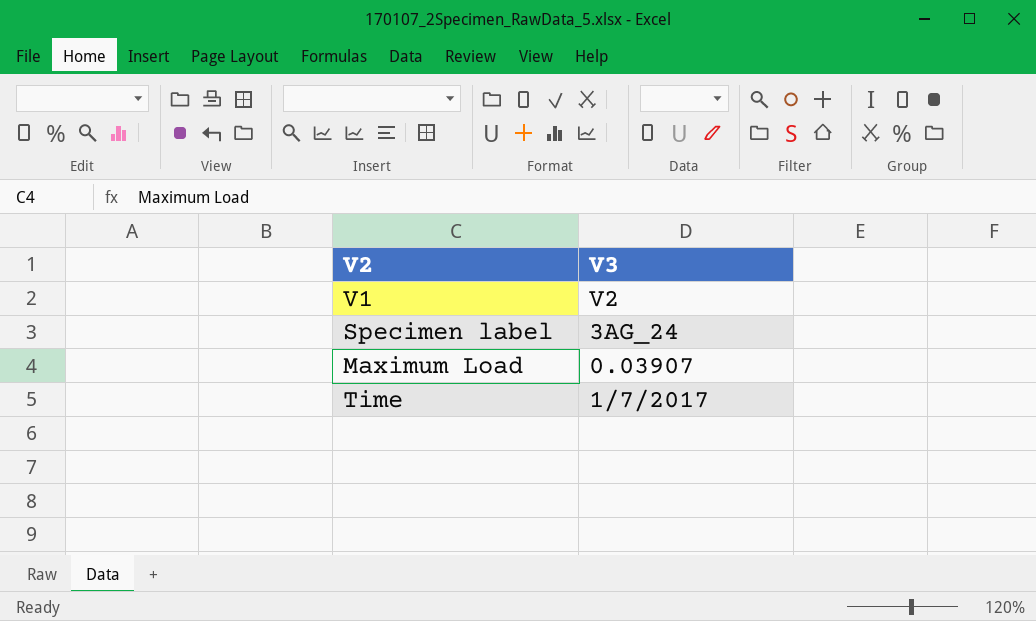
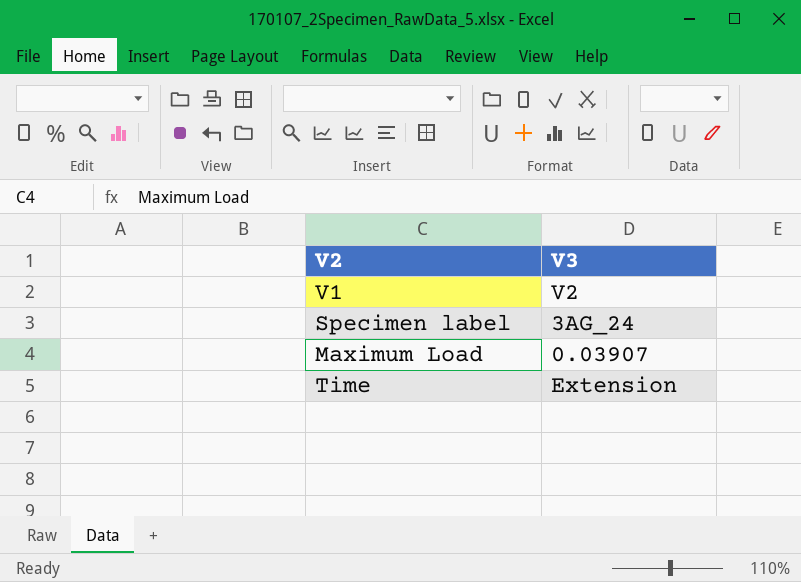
Time | V3: 1/7/2017 -> Extension

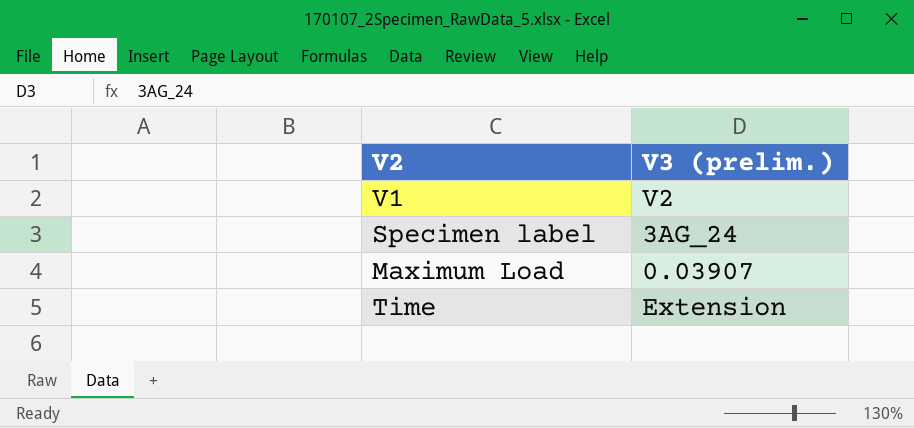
column name: V3 -> V3 (prelim.)

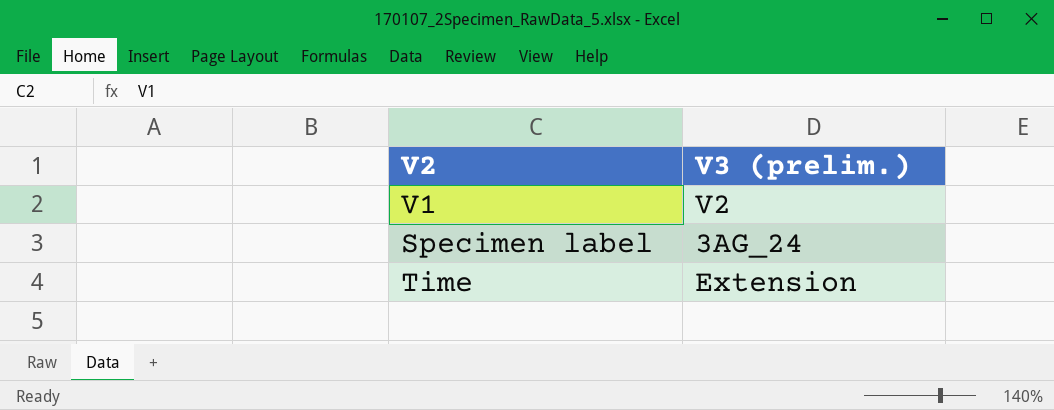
row Maximum Load: 0.03907 -> none

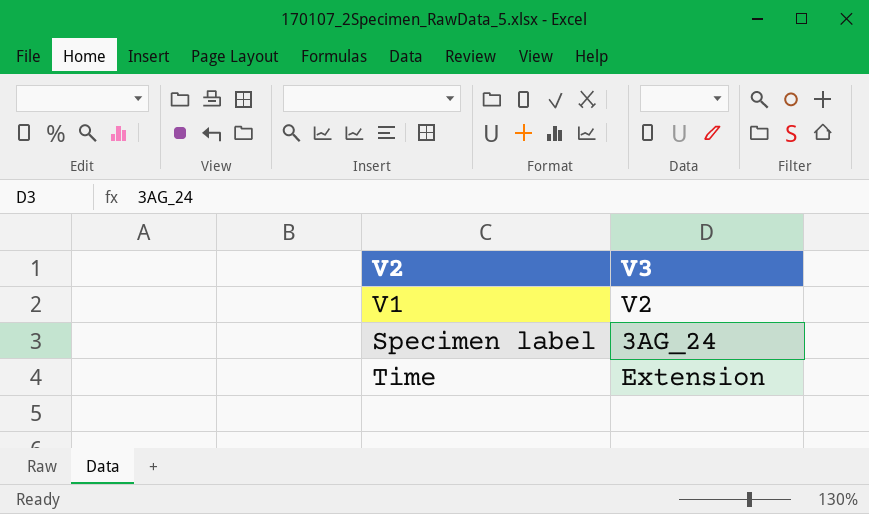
column name: V3 (prelim.) -> V3

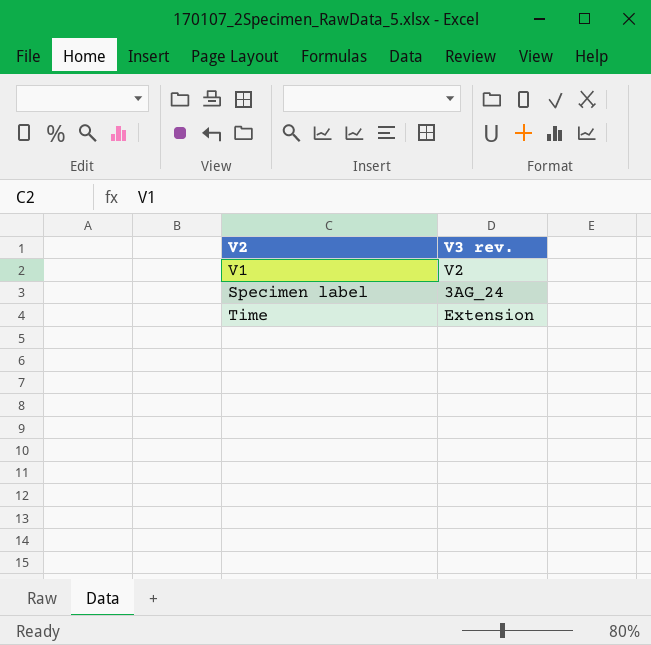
column name: V3 -> V3 rev.

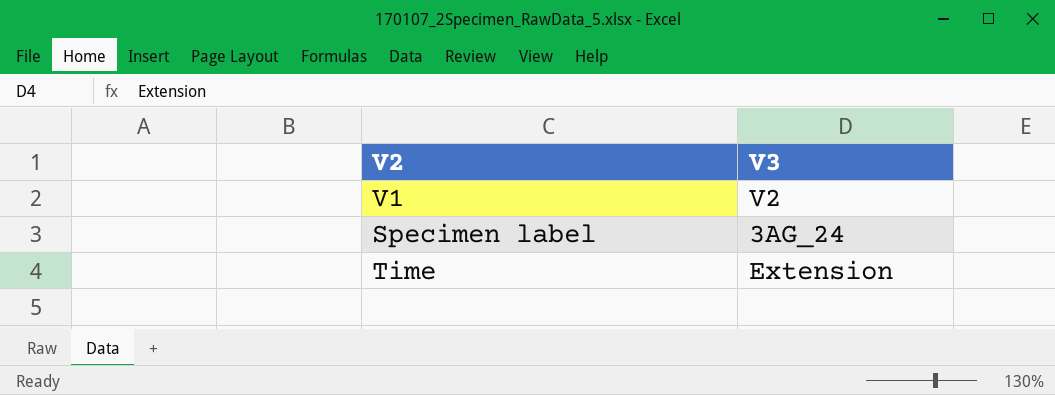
column name: V3 rev. -> V3

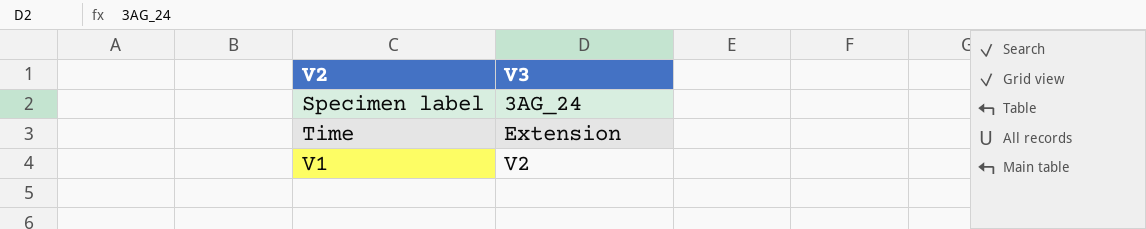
row order: none -> V2 ascending

